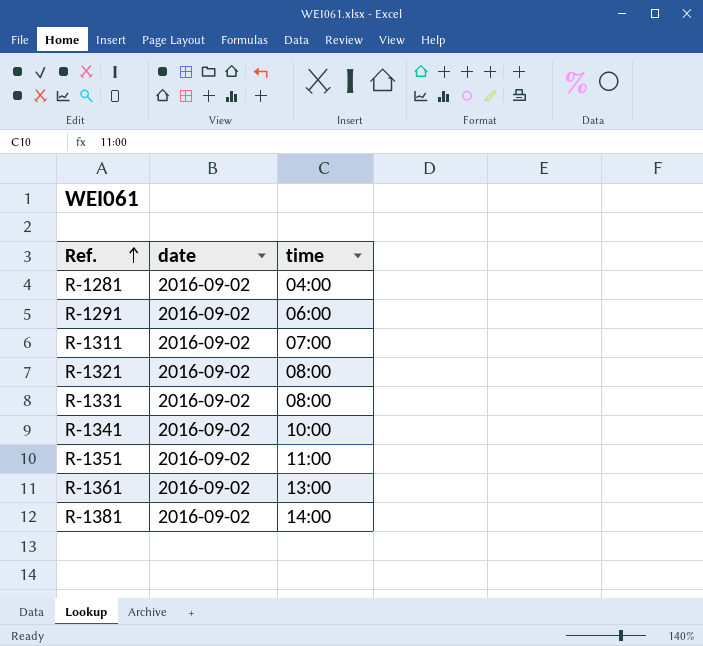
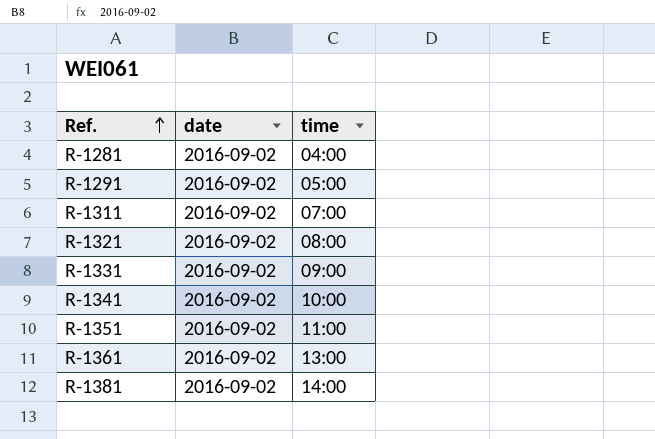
R-1291 | time: 06:00 -> 05:00
R-1331 | time: 08:00 -> 09:00

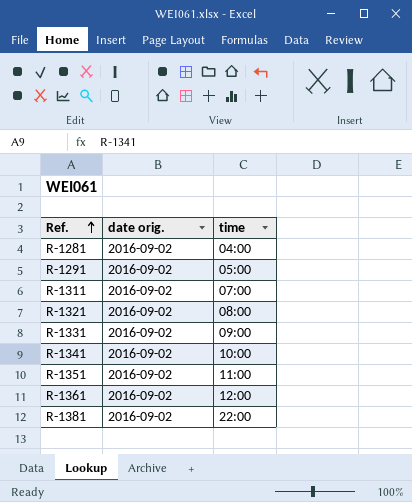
column name: date -> date orig.
R-1361 | time: 13:00 -> 12:00
R-1381 | time: 14:00 -> 22:00

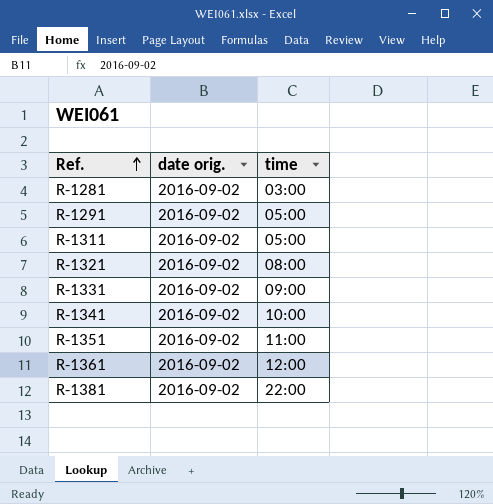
R-1281 | time: 04:00 -> 03:00
R-1311 | time: 07:00 -> 05:00

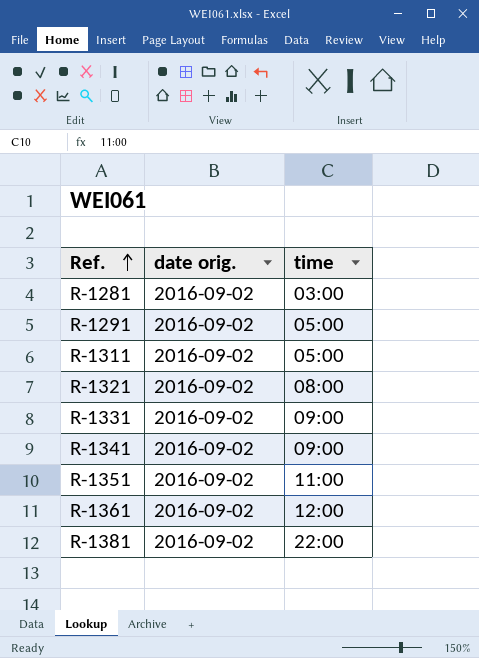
R-1341 | time: 10:00 -> 09:00

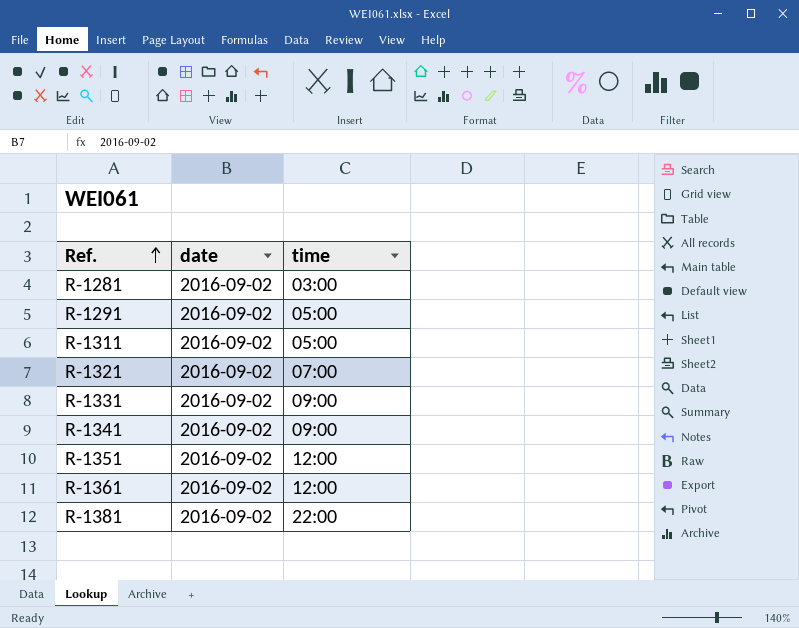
column name: date orig. -> date
R-1321 | time: 08:00 -> 07:00
R-1351 | time: 11:00 -> 12:00

